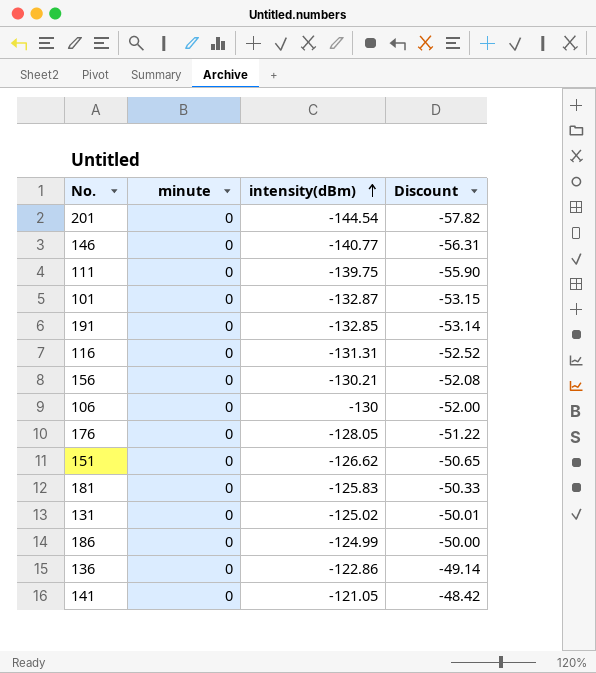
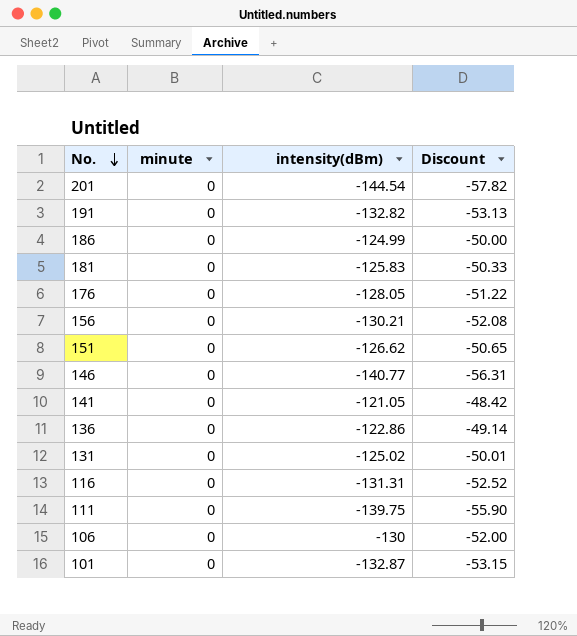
row order: intensity(dBm) ascending -> No. descending
191 | intensity(dBm): -132.85 -> -132.82
191 | Discount: -53.14 -> -53.13

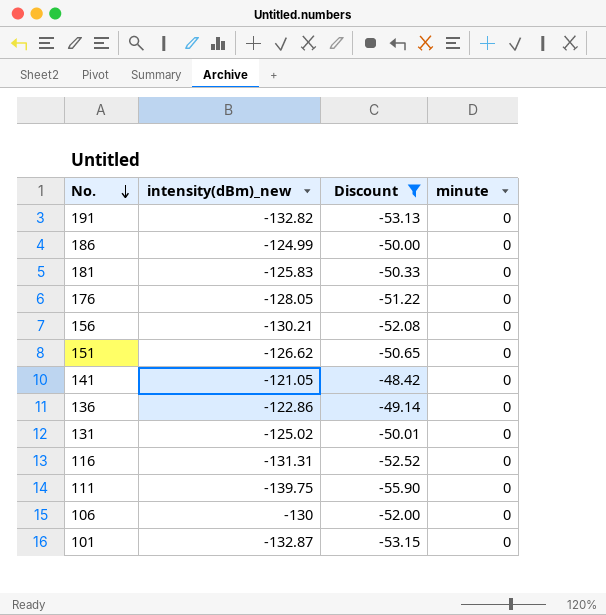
filter: none -> Discount >= -55.90
column name: intensity(dBm) -> intensity(dBm)_new
column minute | position: 2 -> 4

